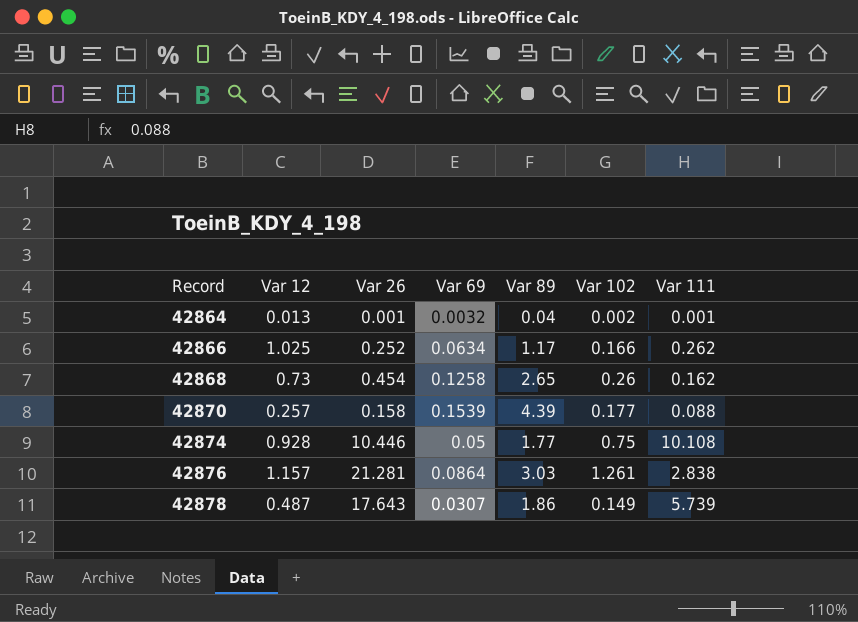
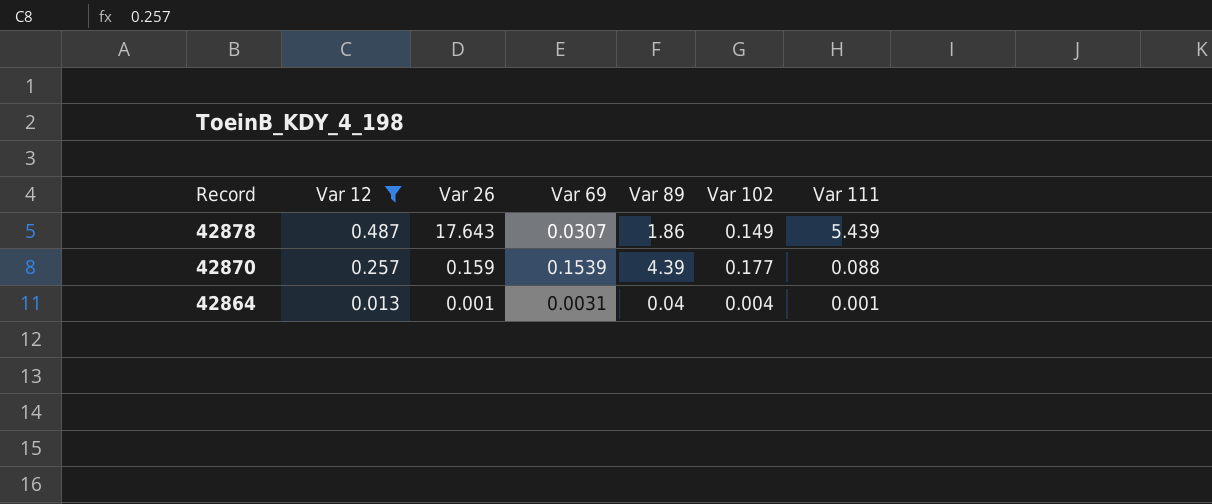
filter: none -> Var 12 <= 0.487
row order: Record ascending -> Record descending
42878 | Var 111: 5.739 -> 5.439
42870 | Var 26: 0.158 -> 0.159
42864 | Var 69: 0.0032 -> 0.0031
42864 | Var 102: 0.002 -> 0.004

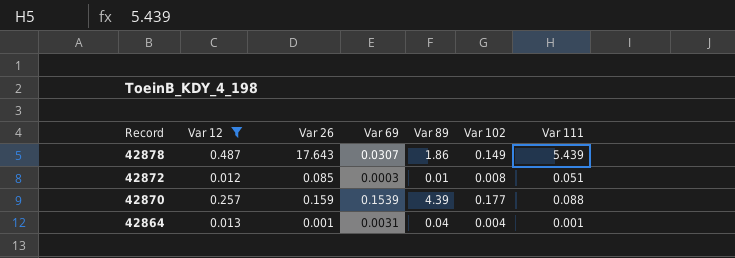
row 42872: none -> 0.012 | 0.085 | 0.0003 | 0.01 | 0.008 | 0.051

